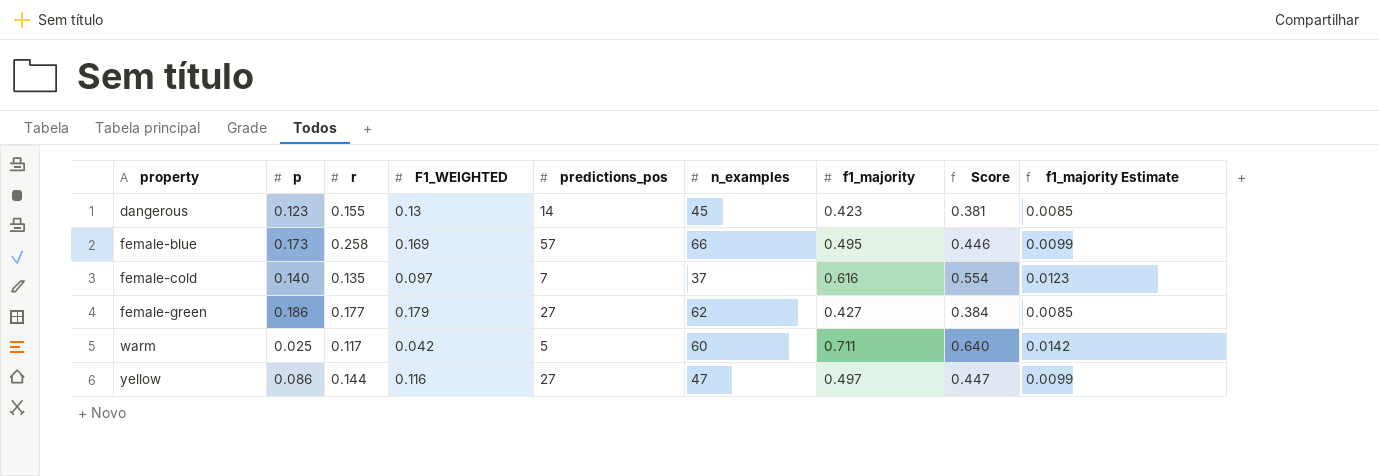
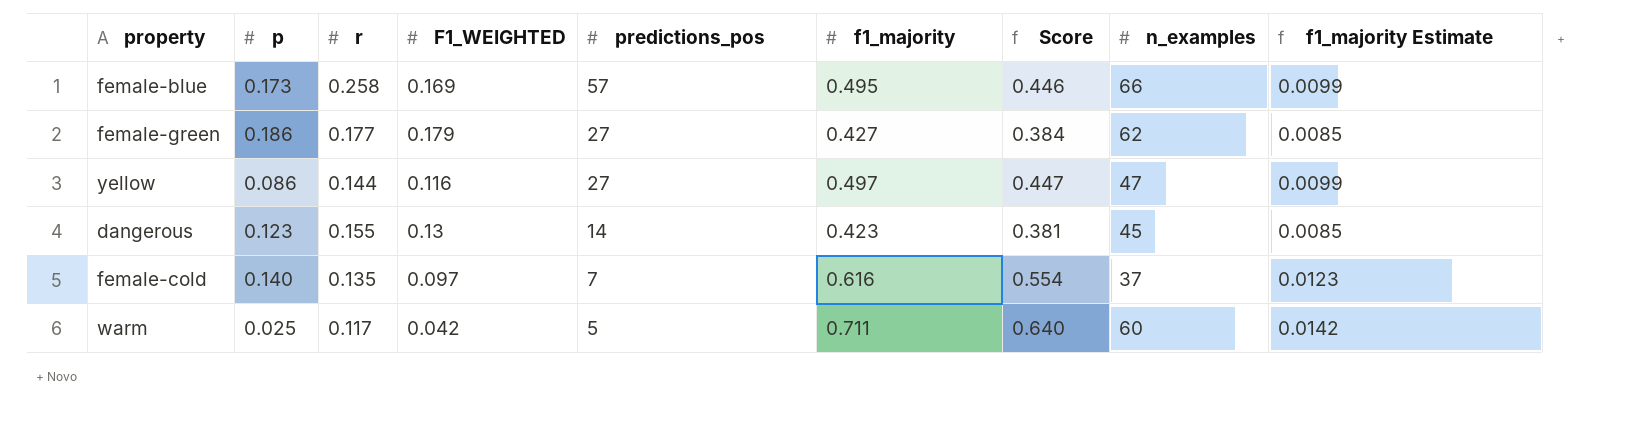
row order: property ascending -> predictions_pos descending
column n_examples | position: 6 -> 8

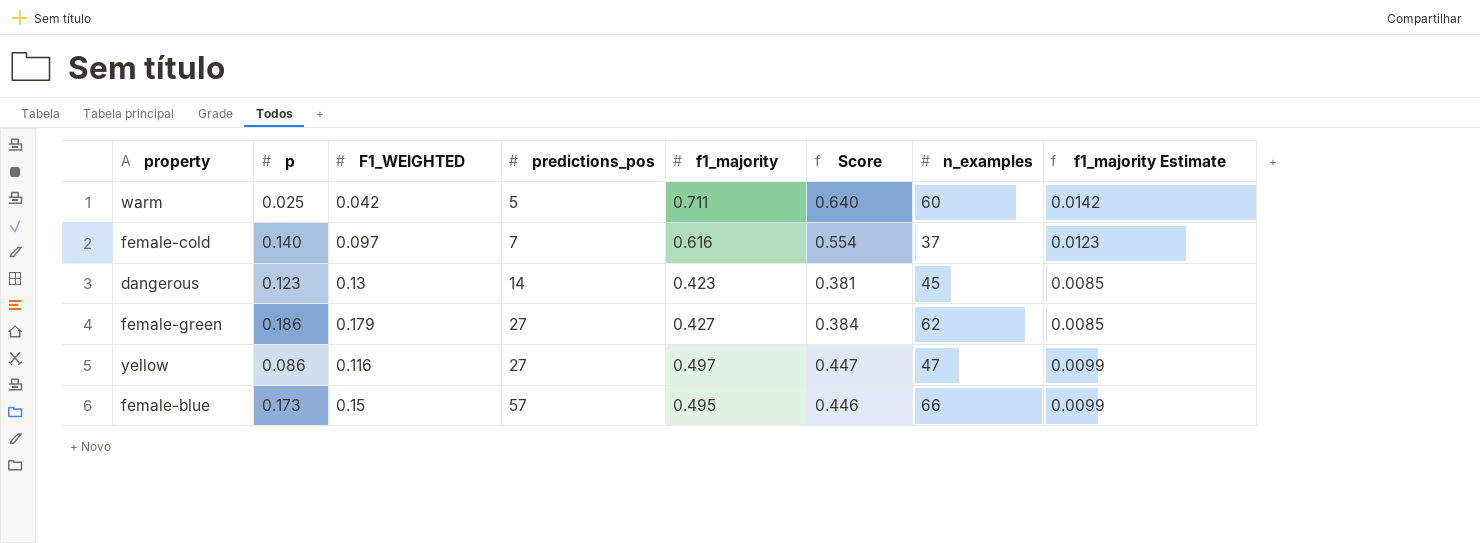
row order: predictions_pos descending -> predictions_pos ascending
column r | position: 3 -> none
female-blue | F1_WEIGHTED: 0.169 -> 0.15

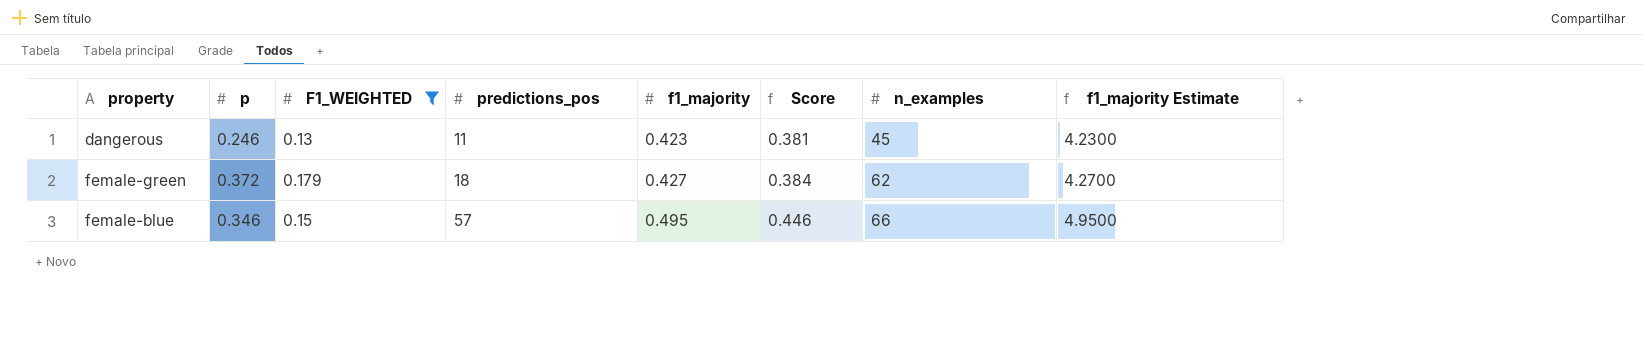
filter: none -> F1_WEIGHTED >= 0.13
column f1_majority Estimate | formula: [f1_majority] * 0.02 -> [f1_majority] * 10
dangerous | p: 0.123 -> 0.246
dangerous | predictions_pos: 14 -> 11
female-green | p: 0.186 -> 0.372
female-green | predictions_pos: 27 -> 18
female-blue | p: 0.173 -> 0.346

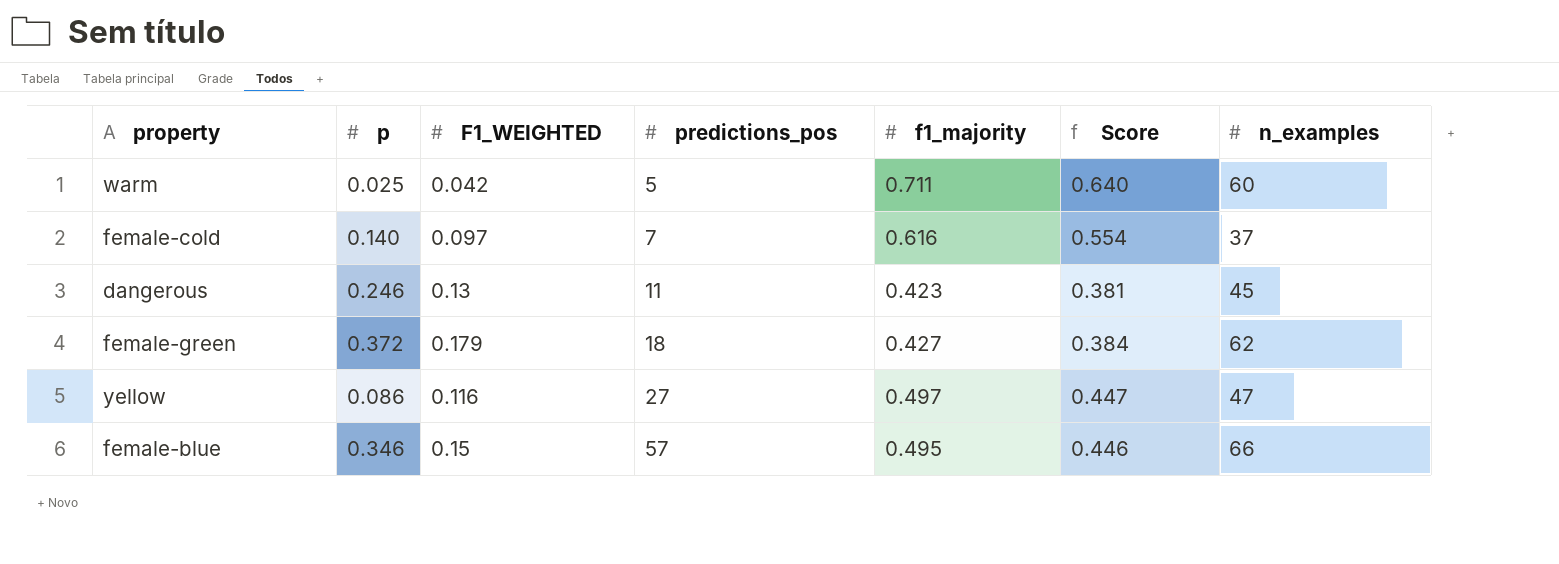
filter: F1_WEIGHTED >= 0.13 -> none
column f1_majority Estimate | formula: [f1_majority] * 10 -> none

